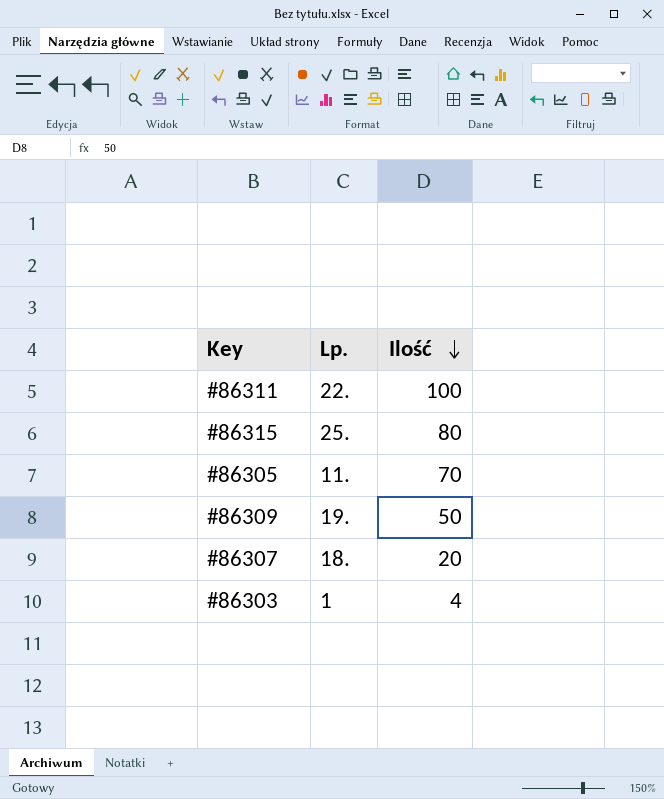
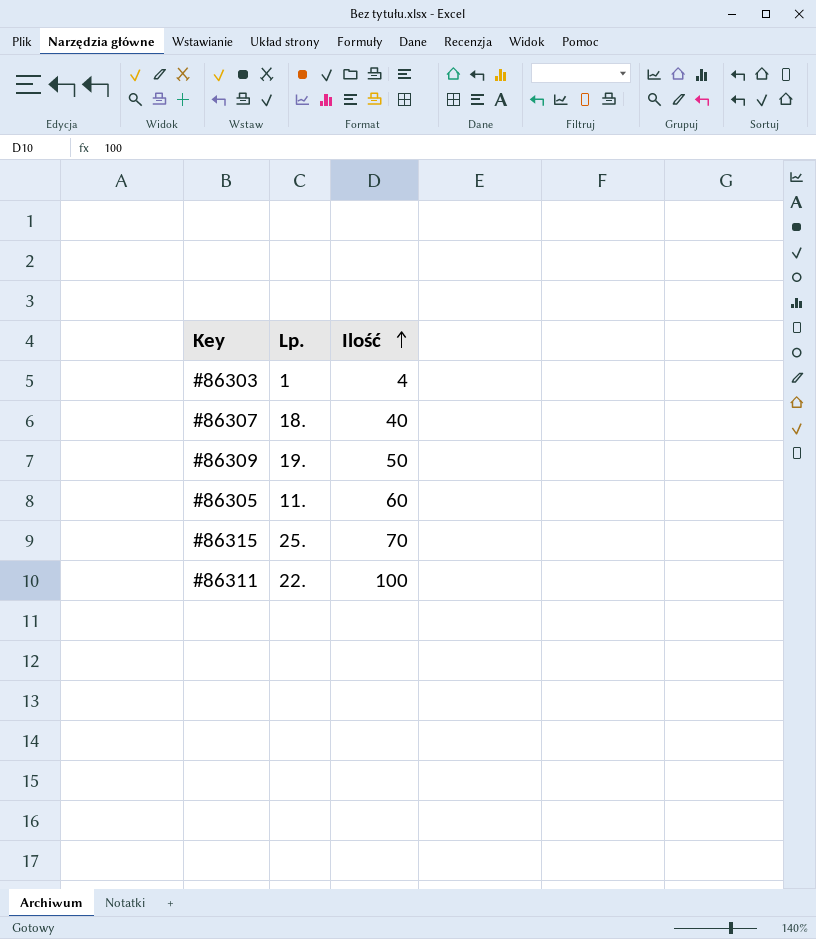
row order: Ilość descending -> Ilość ascending
#86307 | Ilość: 20 -> 40
#86305 | Ilość: 70 -> 60
#86315 | Ilość: 80 -> 70

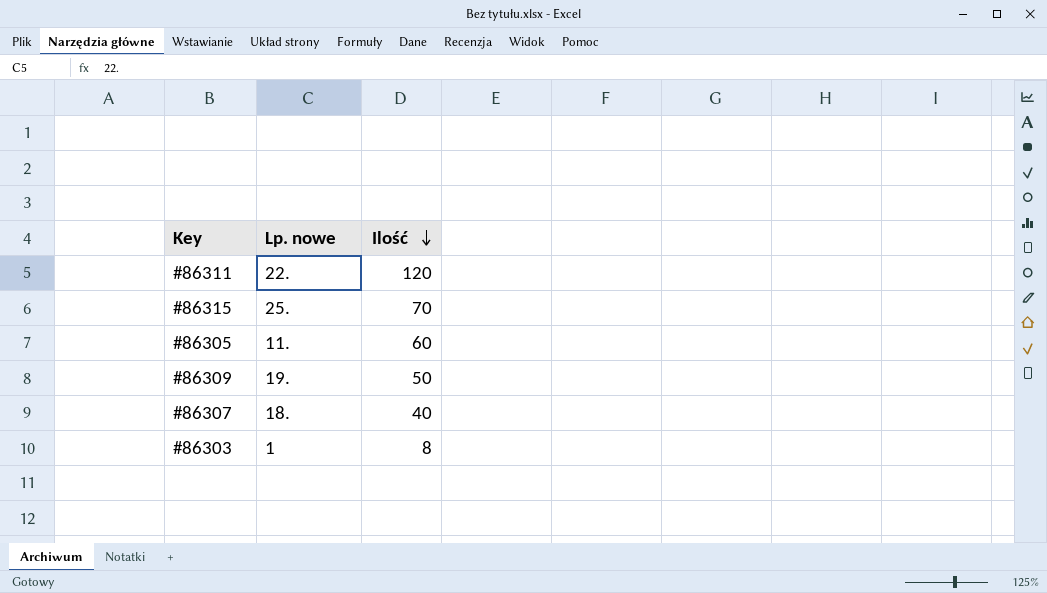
row order: Ilość ascending -> Ilość descending
column name: Lp. -> Lp. nowe
#86311 | Ilość: 100 -> 120
#86303 | Ilość: 4 -> 8

